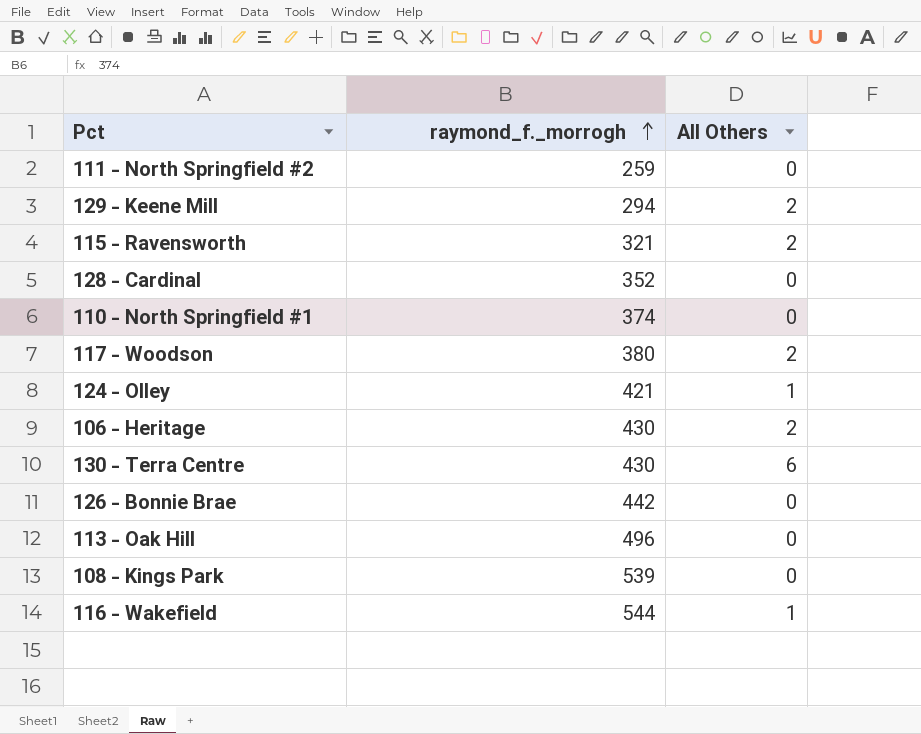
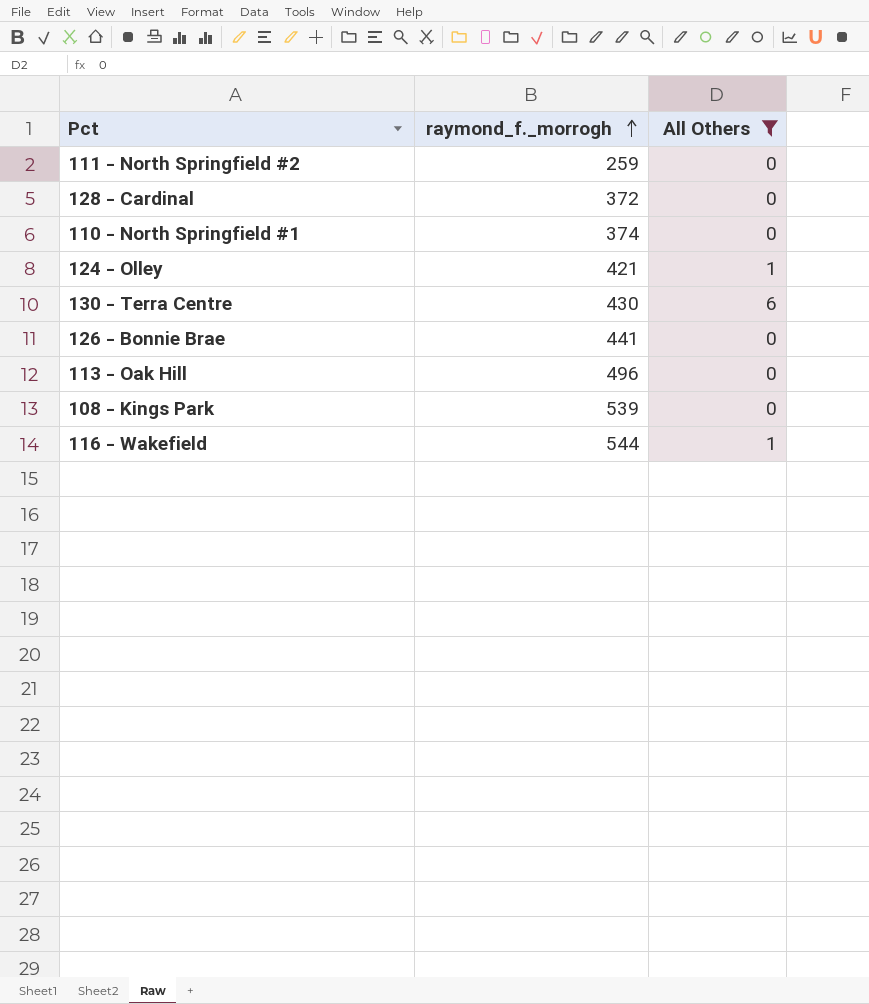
filter: none -> All Others != 2
128 - Cardinal | raymond_f._morrogh: 352 -> 372
126 - Bonnie Brae | raymond_f._morrogh: 442 -> 441

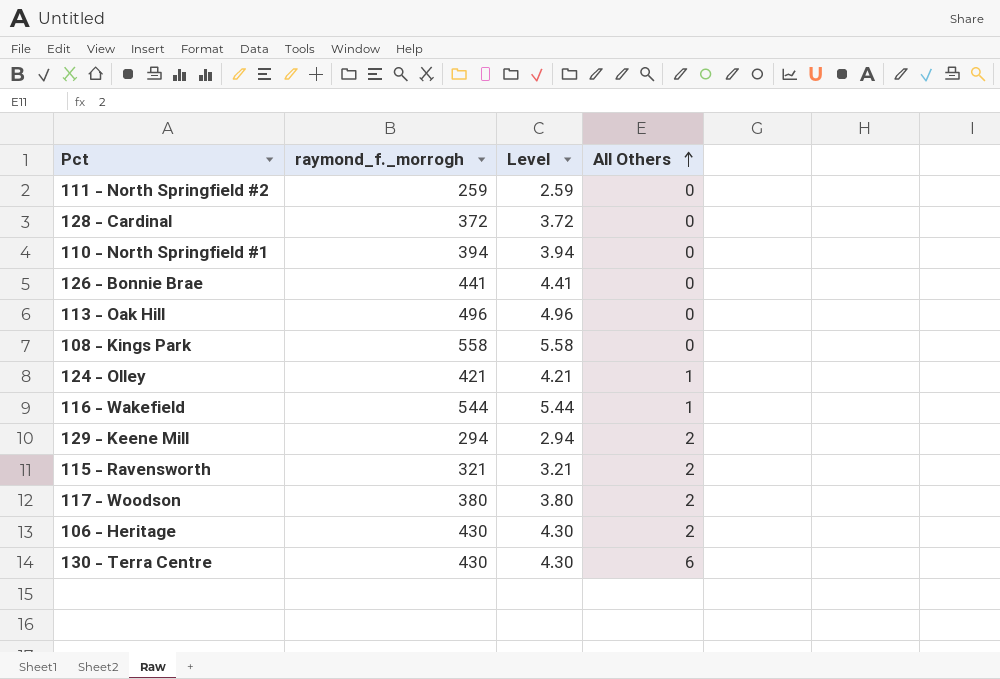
filter: All Others != 2 -> none
row order: raymond_f._morrogh ascending -> All Others ascending
column Level | formula: none -> [raymond_f._morrogh] * 0.01
110 - North Springfield #1 | raymond_f._morrogh: 374 -> 394
108 - Kings Park | raymond_f._morrogh: 539 -> 558

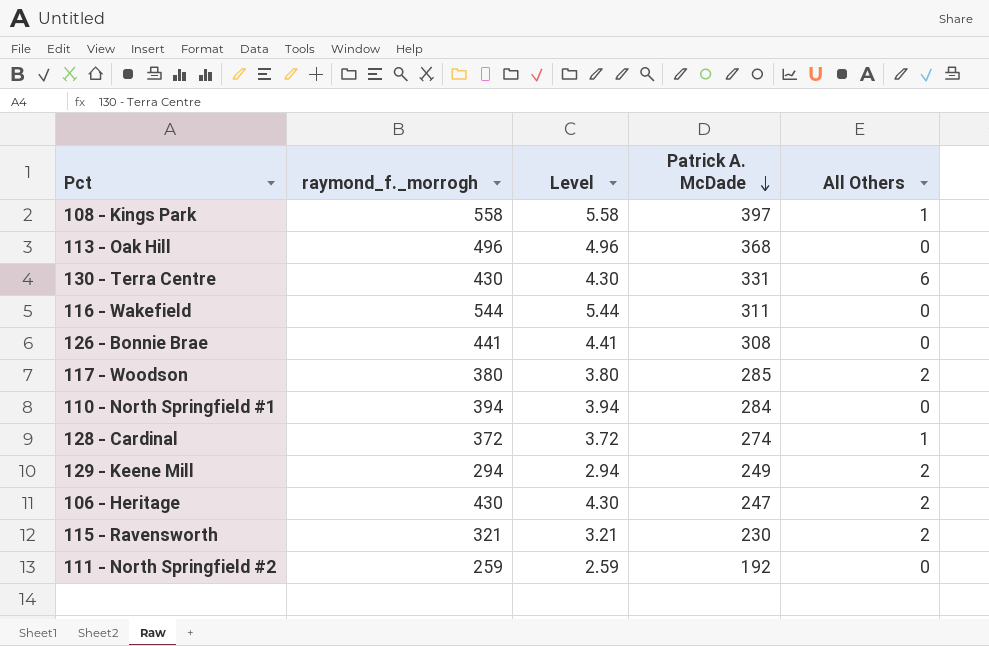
row order: All Others ascending -> Patrick A. McDade descending
column Patrick A. McDade | position: none -> 4
row 124 - Olley: 421 | 4.21 | 1 -> none
108 - Kings Park | All Others: 0 -> 1
116 - Wakefield | All Others: 1 -> 0
128 - Cardinal | All Others: 0 -> 1

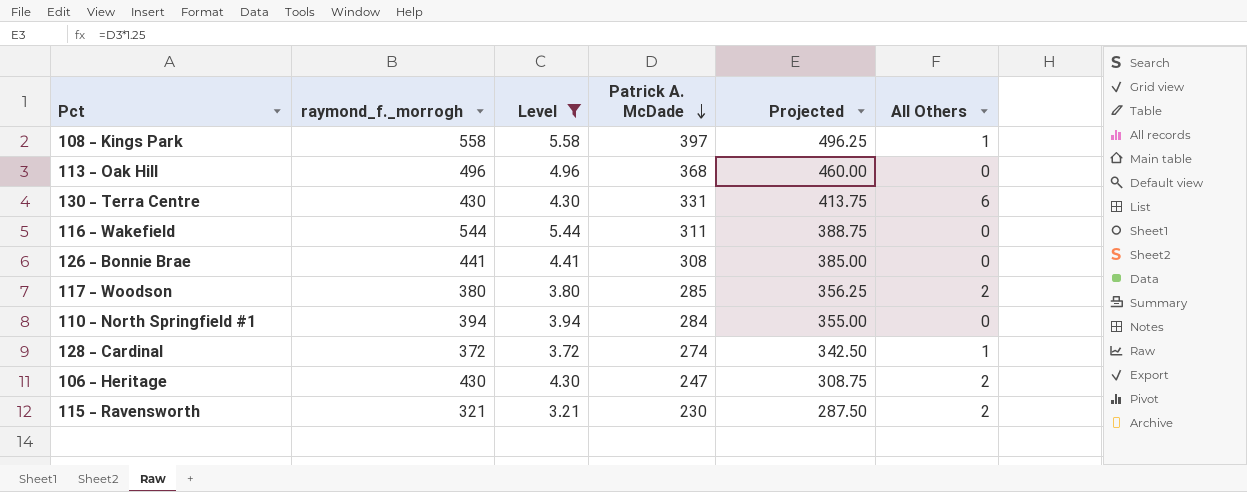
filter: none -> Level >= 3.21
column Projected | formula: none -> [Patrick A. McDade] * 1.25

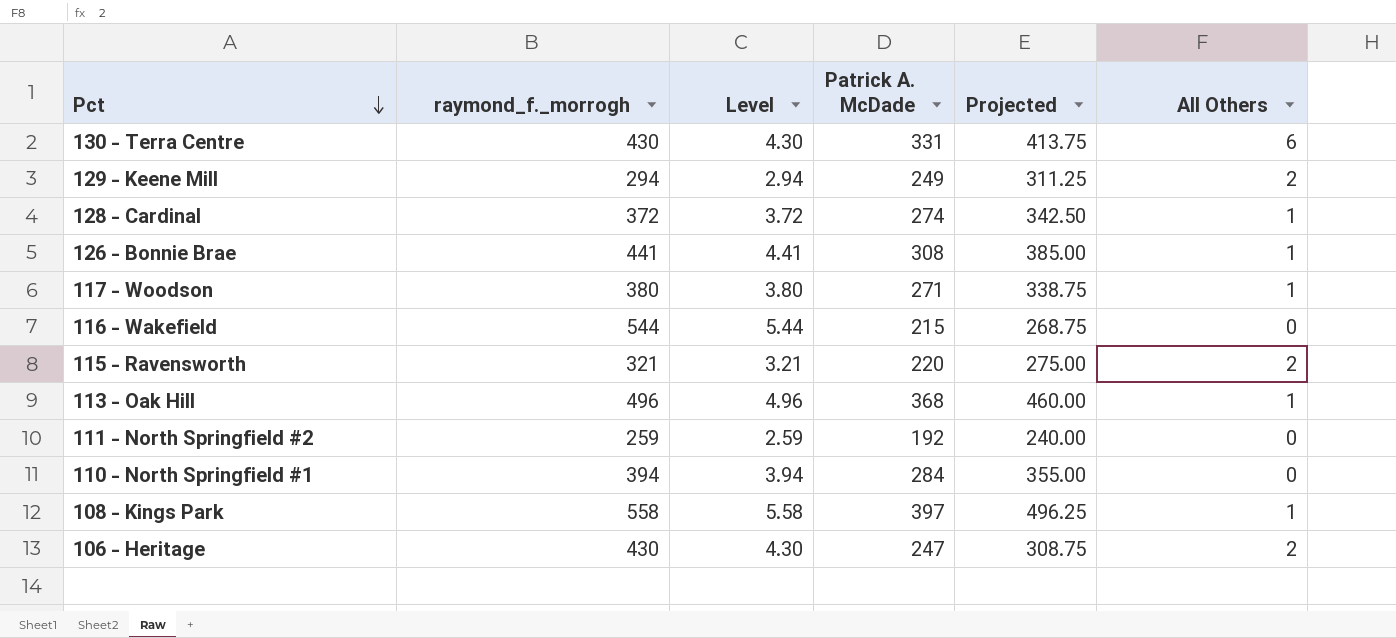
filter: Level >= 3.21 -> none
row order: Patrick A. McDade descending -> Pct descending
126 - Bonnie Brae | All Others: 0 -> 1
117 - Woodson | Patrick A. McDade: 285 -> 271
117 - Woodson | Projected: 356.25 -> 338.75
117 - Woodson | All Others: 2 -> 1
116 - Wakefield | Patrick A. McDade: 311 -> 215
116 - Wakefield | Projected: 388.75 -> 268.75
115 - Ravensworth | Patrick A. McDade: 230 -> 220
115 - Ravensworth | Projected: 287.50 -> 275.00
113 - Oak Hill | All Others: 0 -> 1

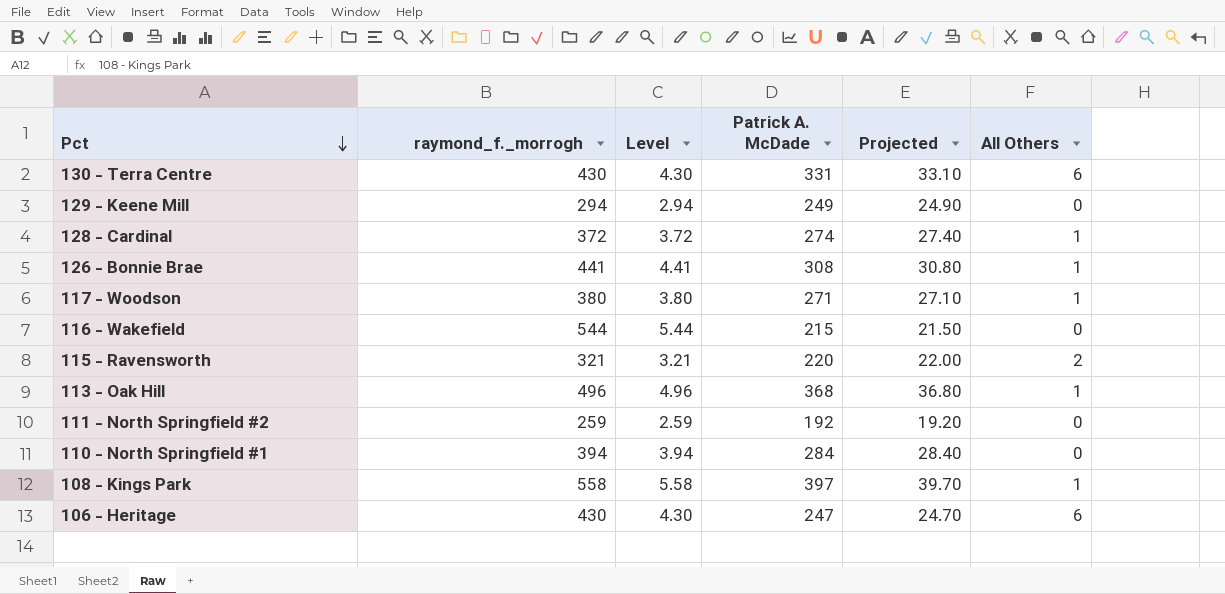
column Projected | formula: [Patrick A. McDade] * 1.25 -> [Patrick A. McDade] * 0.1
129 - Keene Mill | All Others: 2 -> 0
106 - Heritage | All Others: 2 -> 6

